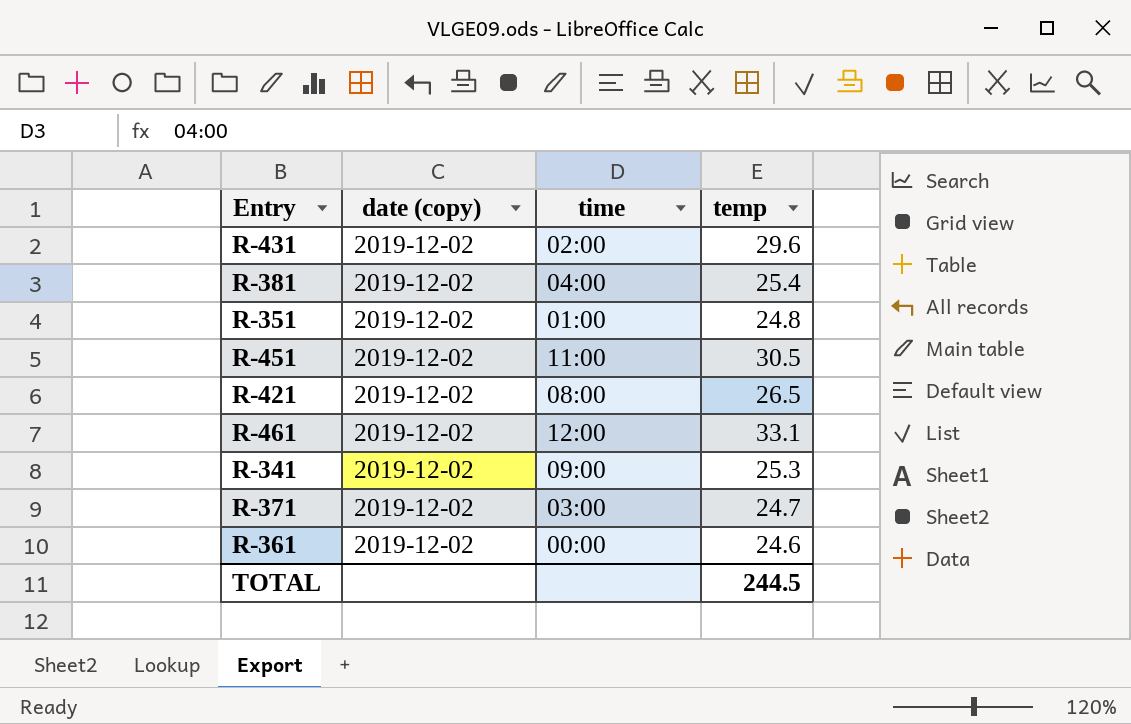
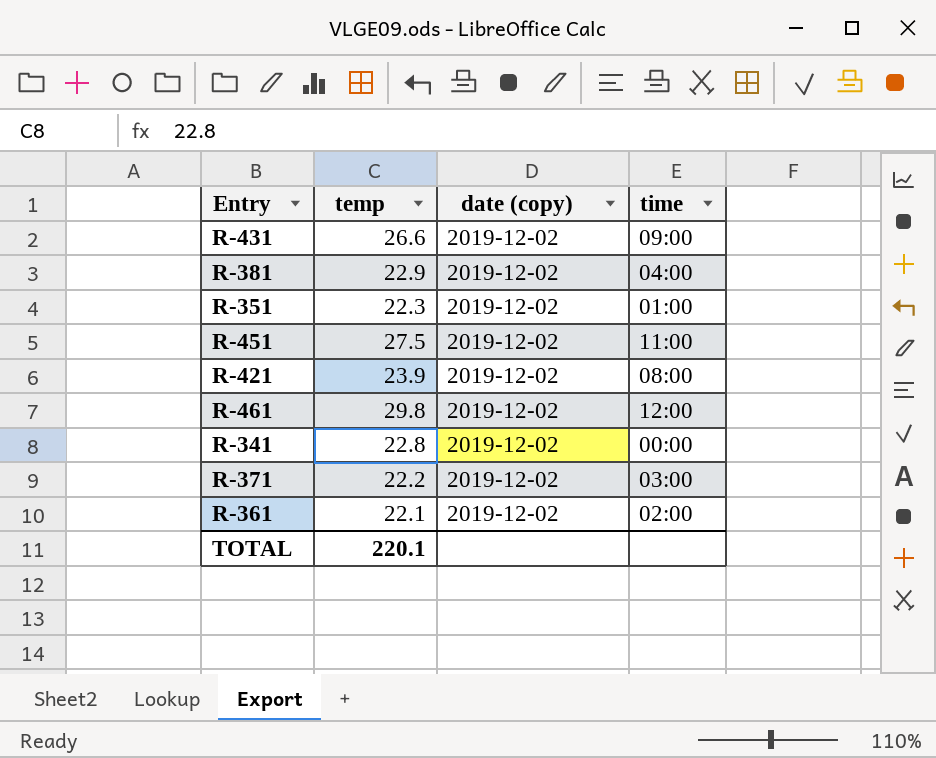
column temp | position: 4 -> 2
R-431 | temp: 29.6 -> 26.6
R-431 | time: 02:00 -> 09:00
R-381 | temp: 25.4 -> 22.9
R-351 | temp: 24.8 -> 22.3
R-451 | temp: 30.5 -> 27.5
R-421 | temp: 26.5 -> 23.9
R-461 | temp: 33.1 -> 29.8
R-341 | temp: 25.3 -> 22.8
R-341 | time: 09:00 -> 00:00
R-371 | temp: 24.7 -> 22.2
R-361 | temp: 24.6 -> 22.1
R-361 | time: 00:00 -> 02:00
TOTAL | temp: 244.5 -> 220.1

